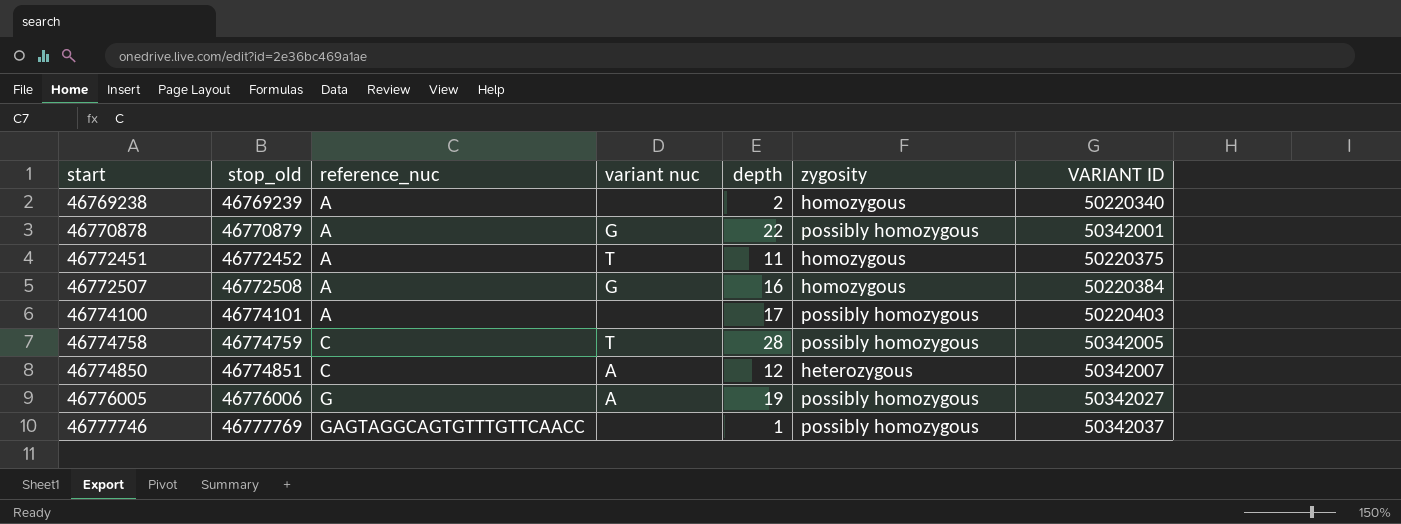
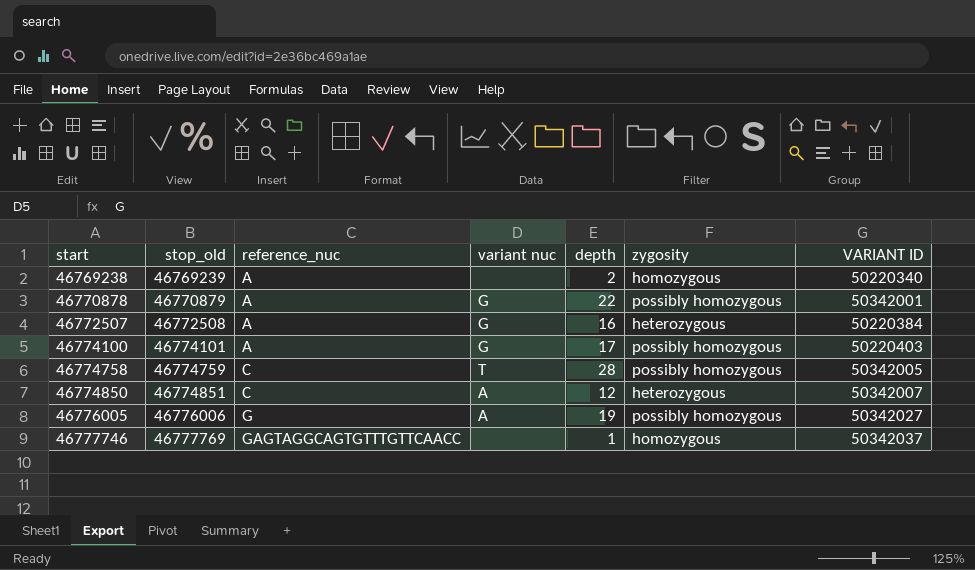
row 46772451: 46772452 | A | T | 11 | homozygous | 50220375 -> none
46772507 | zygosity: homozygous -> heterozygous
46774100 | variant nuc: none -> G
46777746 | zygosity: possibly homozygous -> homozygous

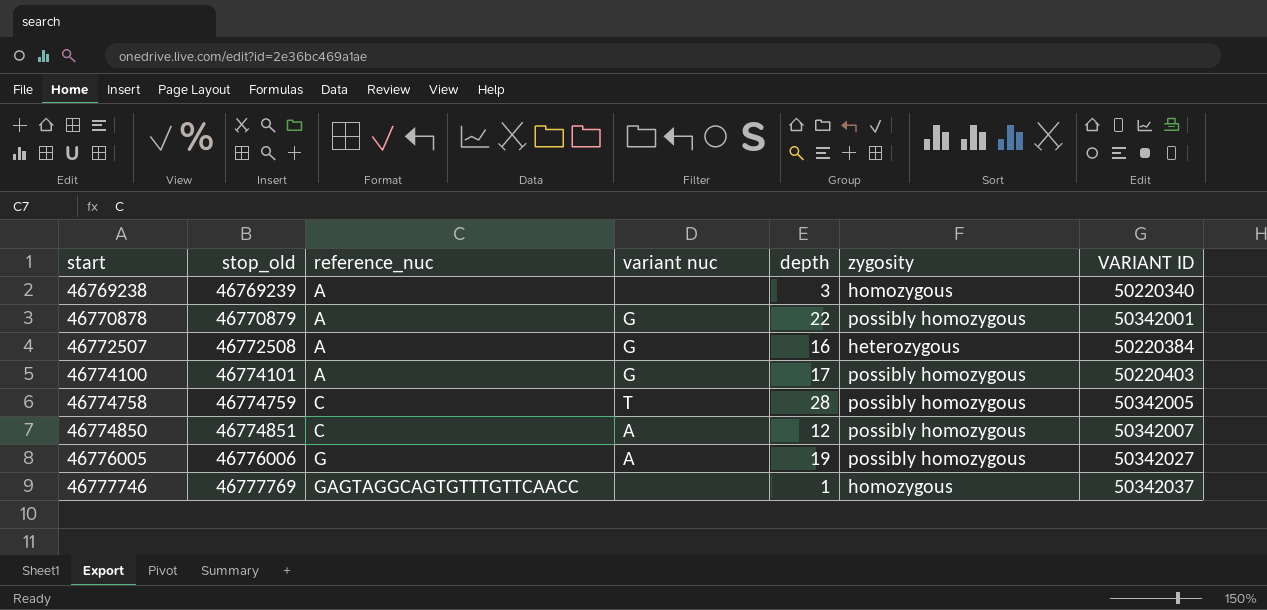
46769238 | depth: 2 -> 3
46774850 | zygosity: heterozygous -> possibly homozygous

